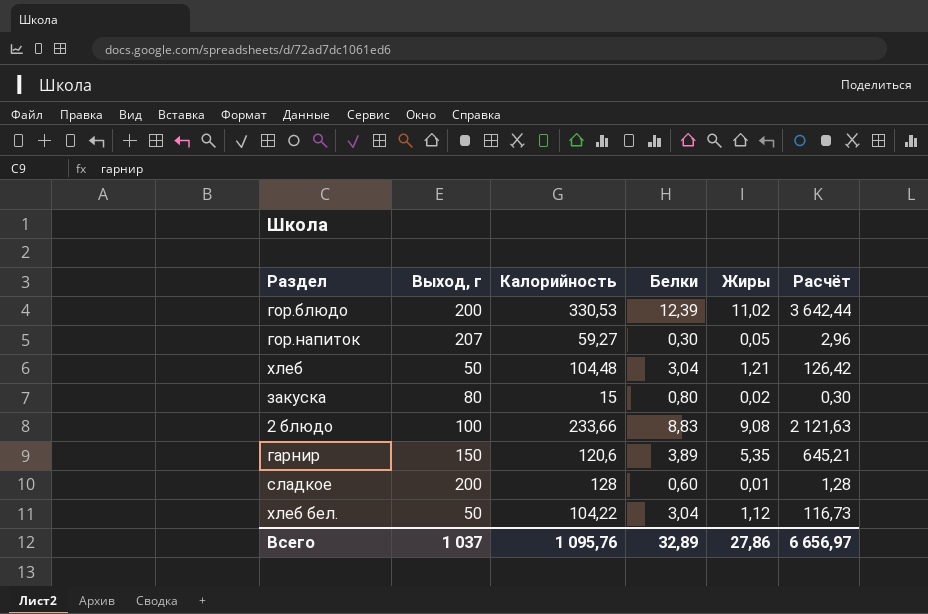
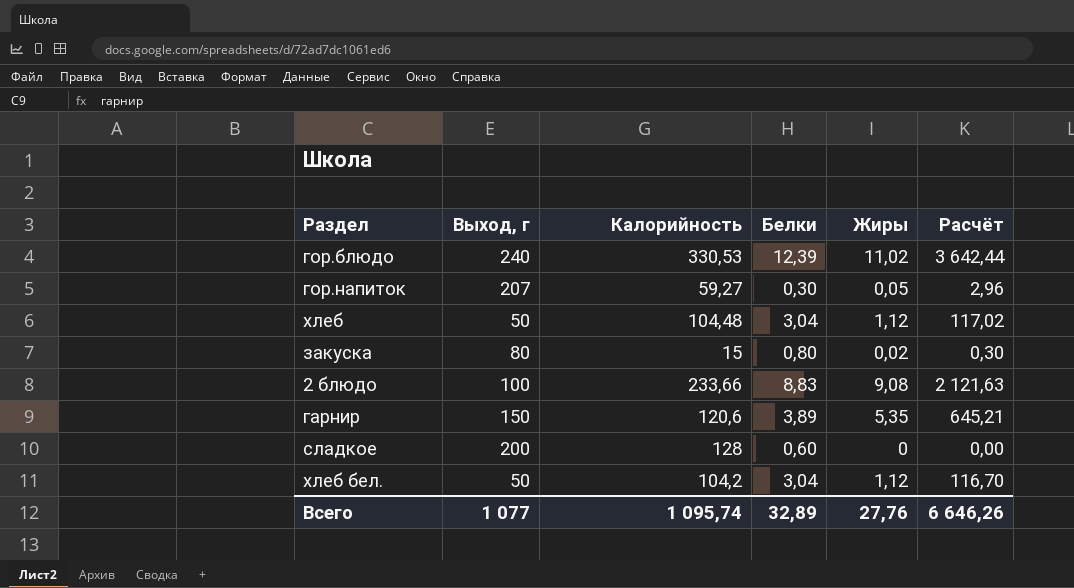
гор.блюдо | Выход, г: 200 -> 240
хлеб | Жиры: 1,21 -> 1,12
хлеб | Расчёт: 126,42 -> 117,02
сладкое | Жиры: 0,01 -> 0
сладкое | Расчёт: 1,28 -> 0,00
хлеб бел. | Калорийность: 104,22 -> 104,2
хлеб бел. | Расчёт: 116,73 -> 116,70
Всего | Выход, г: 1 037 -> 1 077
Всего | Калорийность: 1 095,76 -> 1 095,74
Всего | Жиры: 27,86 -> 27,76
Всего | Расчёт: 6 656,97 -> 6 646,26

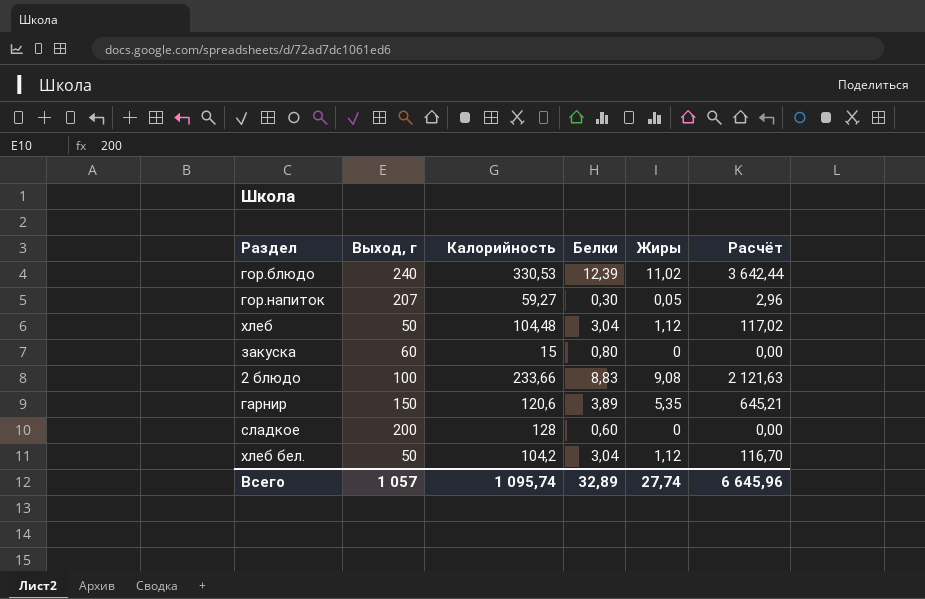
закуска | Выход, г: 80 -> 60
закуска | Жиры: 0,02 -> 0
закуска | Расчёт: 0,30 -> 0,00
Всего | Выход, г: 1 077 -> 1 057
Всего | Жиры: 27,76 -> 27,74
Всего | Расчёт: 6 646,26 -> 6 645,96

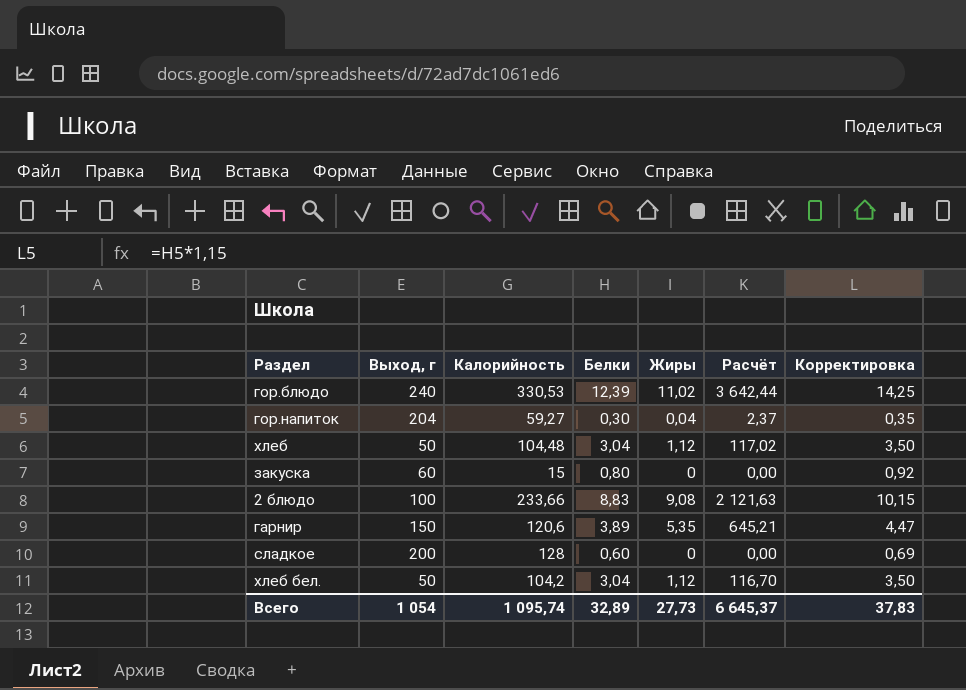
column Корректировка | formula: none -> [Белки] * 1,15
гор.напиток | Выход, г: 207 -> 204
гор.напиток | Жиры: 0,05 -> 0,04
гор.напиток | Расчёт: 2,96 -> 2,37
Всего | Выход, г: 1 057 -> 1 054
Всего | Жиры: 27,74 -> 27,73
Всего | Расчёт: 6 645,96 -> 6 645,37

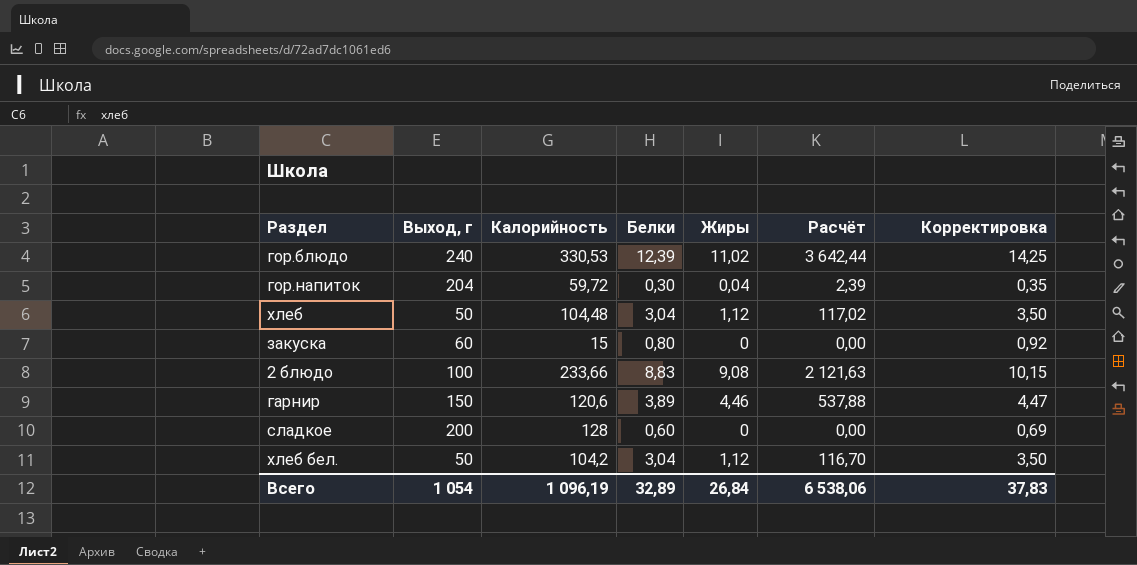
гор.напиток | Калорийность: 59,27 -> 59,72
гор.напиток | Расчёт: 2,37 -> 2,39
гарнир | Жиры: 5,35 -> 4,46
гарнир | Расчёт: 645,21 -> 537,88
Всего | Калорийность: 1 095,74 -> 1 096,19
Всего | Жиры: 27,73 -> 26,84
Всего | Расчёт: 6 645,37 -> 6 538,06

